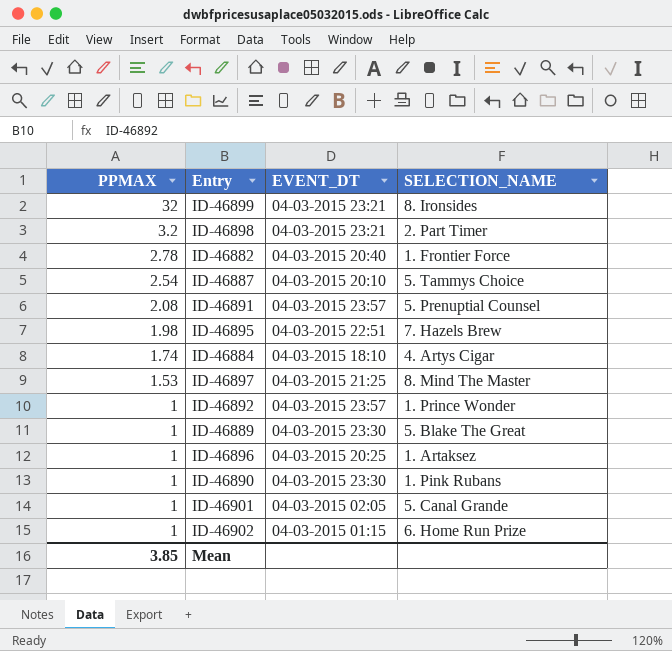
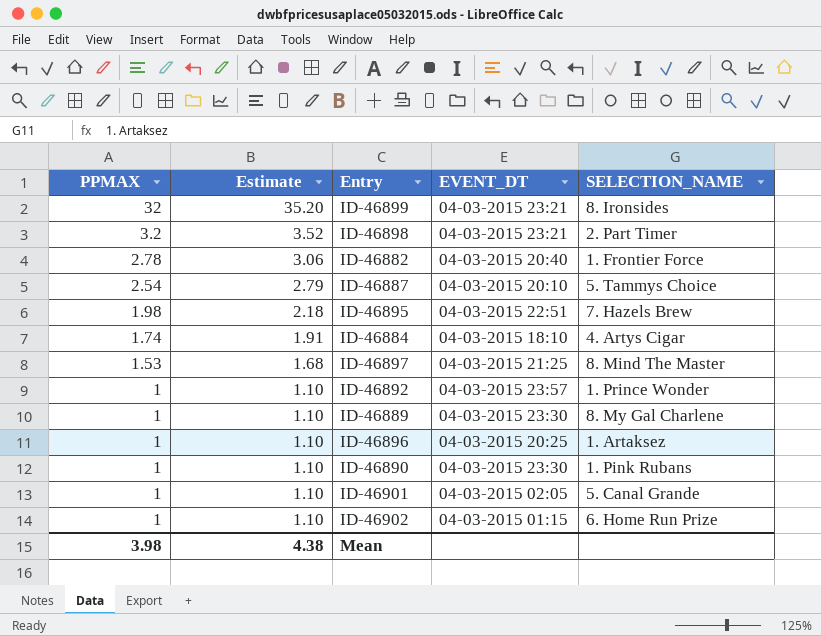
column Estimate | formula: none -> [PPMAX] * 1.1
row ID-46891: 2.08 | 04-03-2015 23:57 | 5. Prenuptial Counsel -> none
ID-46889 | SELECTION_NAME: 5. Blake The Great -> 8. My Gal Charlene
Mean | PPMAX: 3.85 -> 3.98

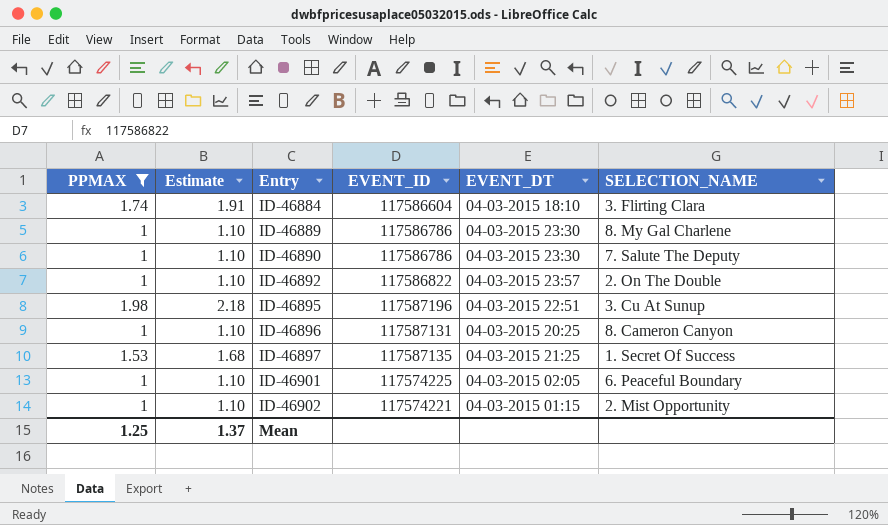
filter: none -> PPMAX <= 1.98
row order: PPMAX descending -> Entry ascending
column EVENT_ID | position: none -> 4
ID-46884 | SELECTION_NAME: 4. Artys Cigar -> 3. Flirting Clara
ID-46890 | SELECTION_NAME: 1. Pink Rubans -> 7. Salute The Deputy
ID-46892 | SELECTION_NAME: 1. Prince Wonder -> 2. On The Double
ID-46895 | SELECTION_NAME: 7. Hazels Brew -> 3. Cu At Sunup
ID-46896 | SELECTION_NAME: 1. Artaksez -> 8. Cameron Canyon
ID-46897 | SELECTION_NAME: 8. Mind The Master -> 1. Secret Of Success
ID-46901 | SELECTION_NAME: 5. Canal Grande -> 6. Peaceful Boundary
ID-46902 | SELECTION_NAME: 6. Home Run Prize -> 2. Mist Opportunity
Mean | PPMAX: 3.98 -> 1.25
Mean | Estimate: 4.38 -> 1.37

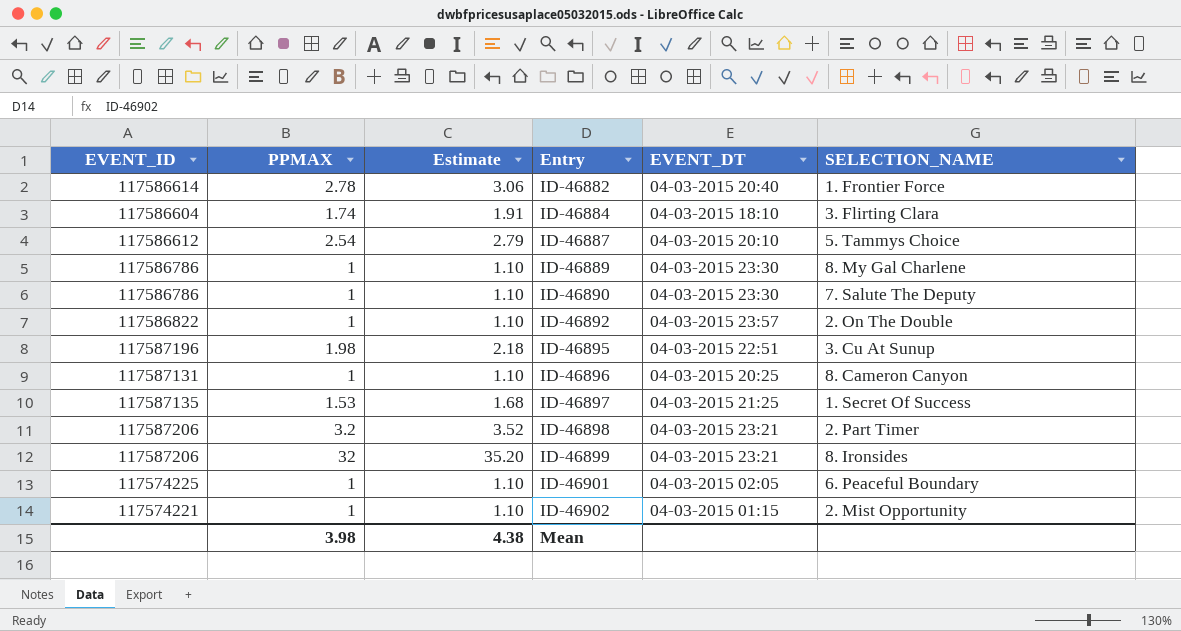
filter: PPMAX <= 1.98 -> none
column EVENT_ID | position: 4 -> 1
Mean | PPMAX: 1.25 -> 3.98
Mean | Estimate: 1.37 -> 4.38

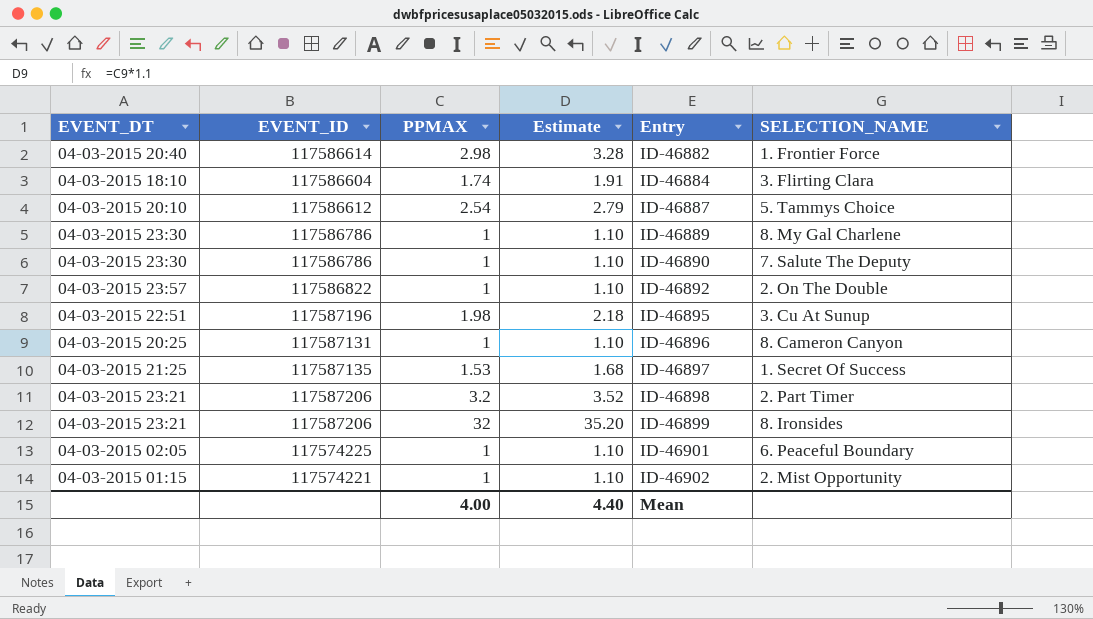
column EVENT_DT | position: 5 -> 1
ID-46882 | PPMAX: 2.78 -> 2.98
ID-46882 | Estimate: 3.06 -> 3.28
Mean | PPMAX: 3.98 -> 4.00
Mean | Estimate: 4.38 -> 4.40

